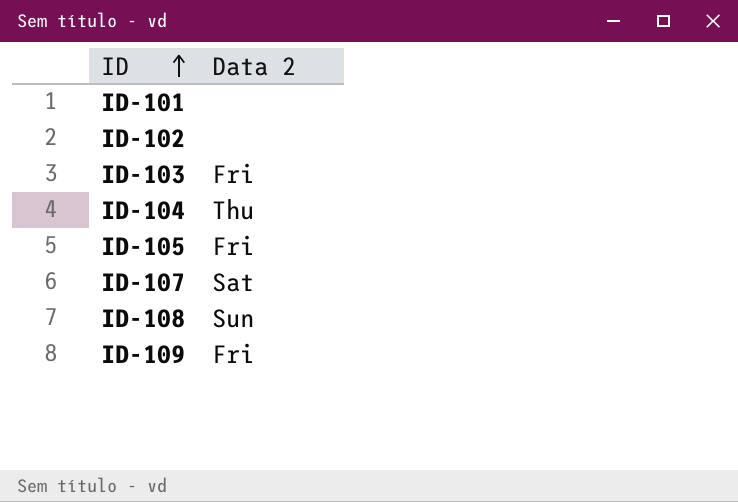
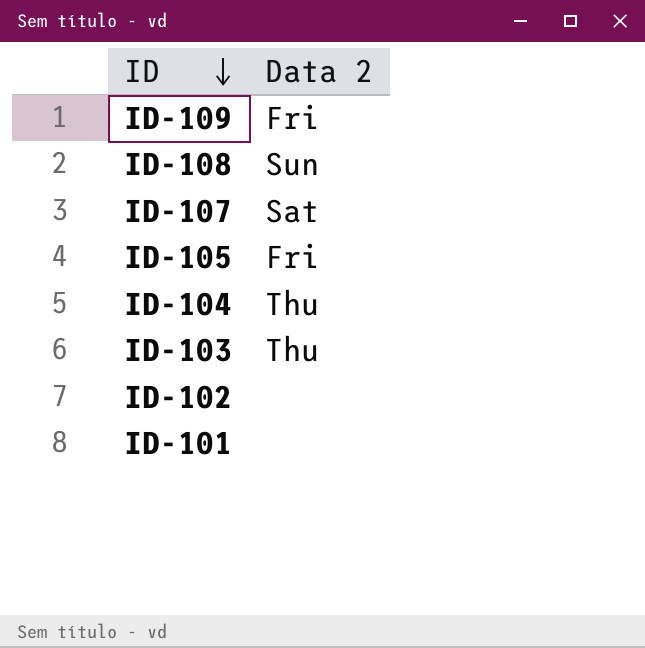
row order: ID ascending -> ID descending
ID-103 | Data 2: Fri -> Thu

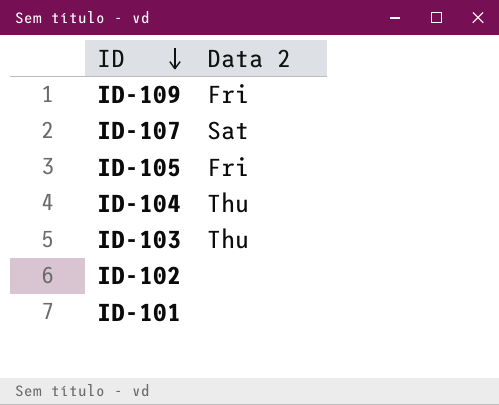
row ID-108: Sun -> none

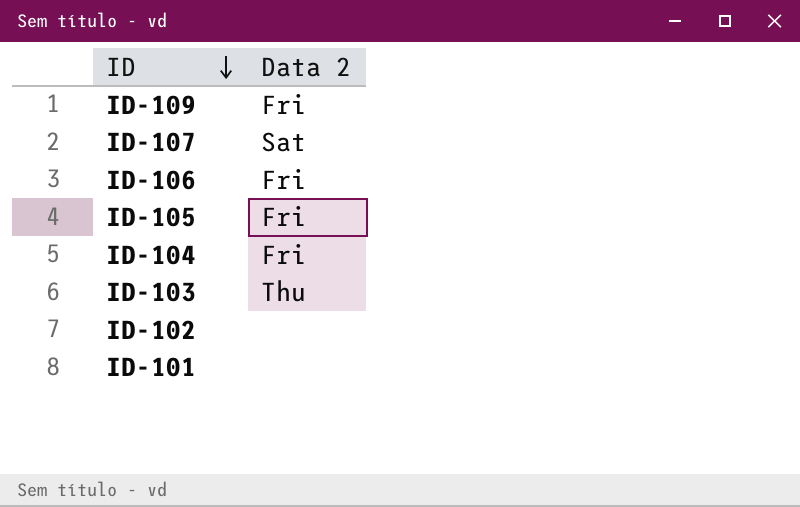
row ID-106: none -> Fri
ID-104 | Data 2: Thu -> Fri

